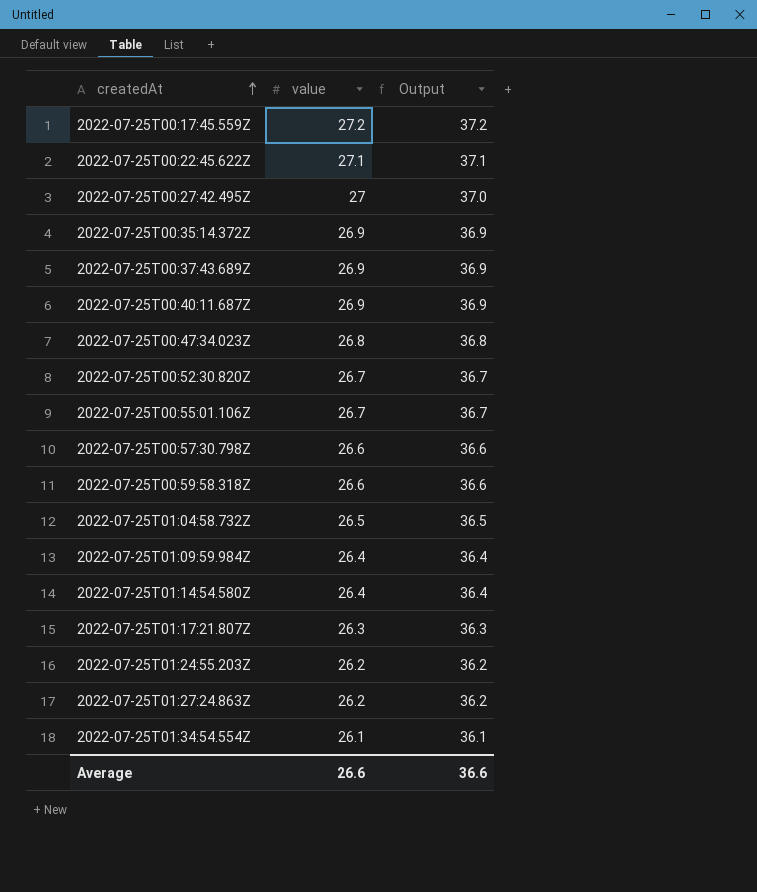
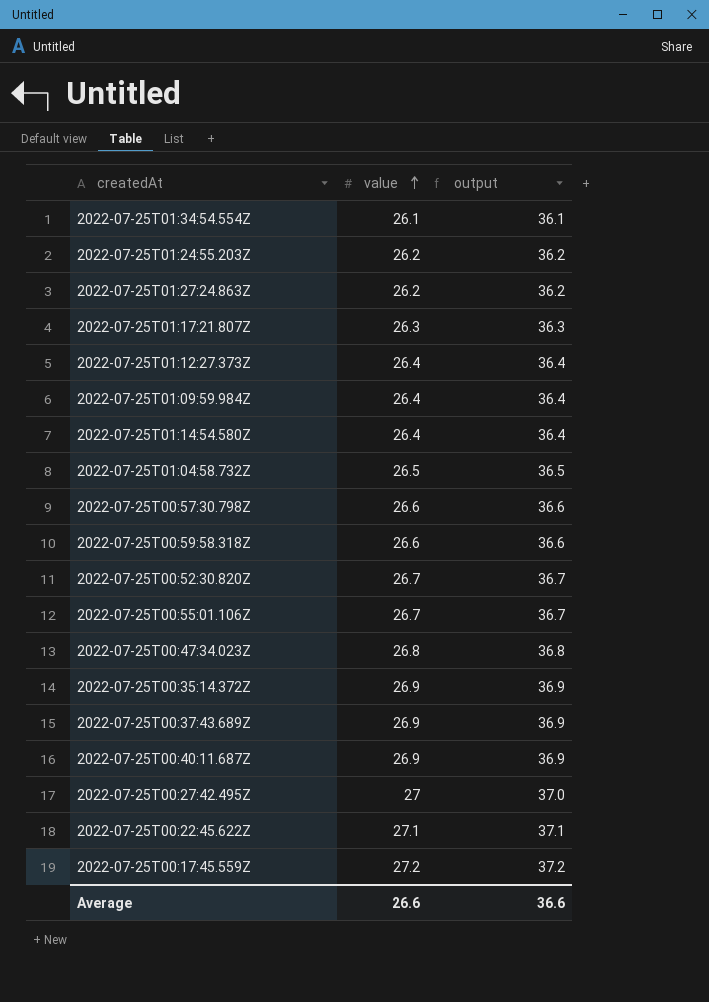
row order: createdAt ascending -> value ascending
column name: Output -> output
row 2022-07-25T01:12:27.373Z: none -> 26.4 | 36.4

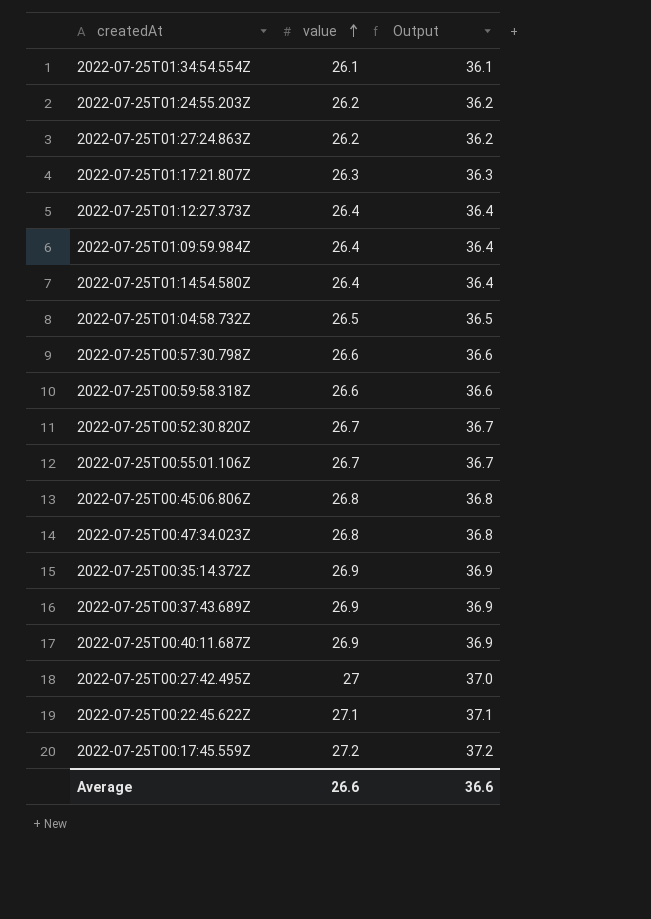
column name: output -> Output
row 2022-07-25T00:45:06.806Z: none -> 26.8 | 36.8

